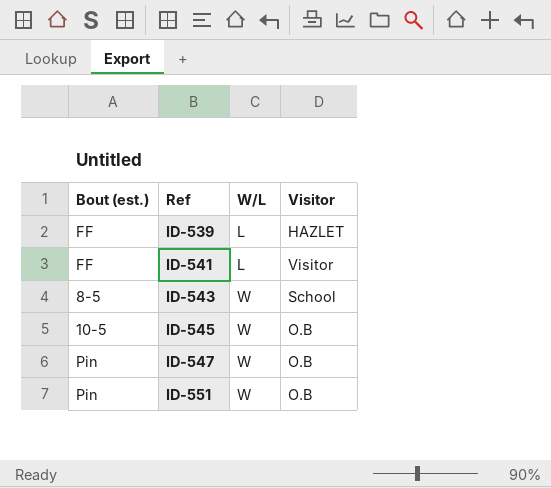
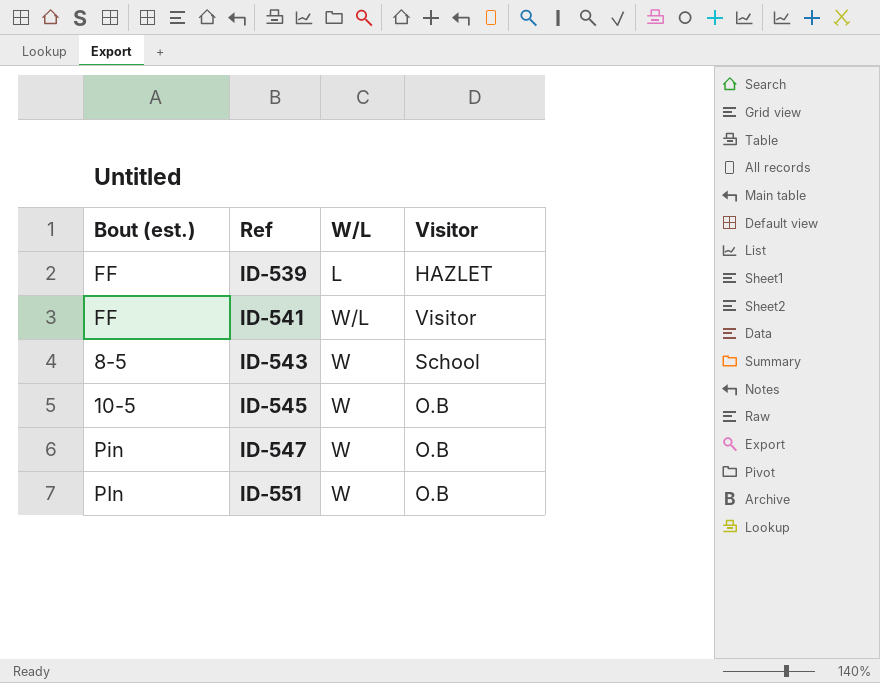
ID-541 | W/L: L -> W/L
ID-551 | Bout (est.): Pin -> PIn

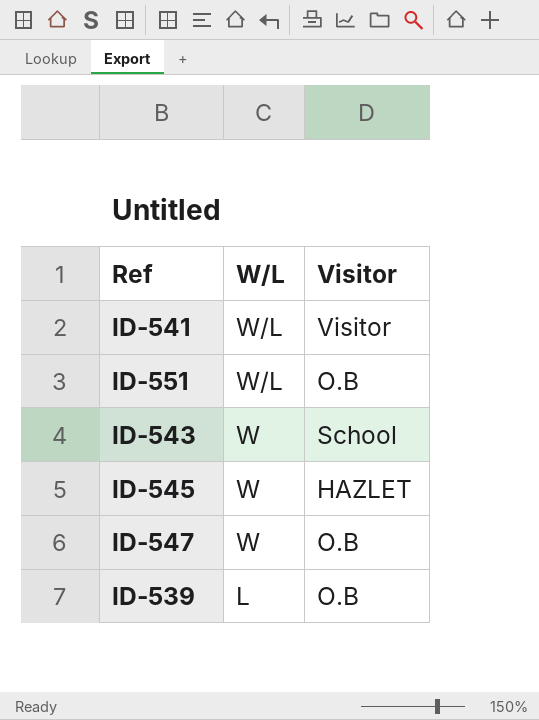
row order: Ref ascending -> W/L descending
column Bout (est.) | position: 1 -> none
ID-551 | W/L: W -> W/L
ID-545 | Visitor: O.B -> HAZLET
ID-539 | Visitor: HAZLET -> O.B

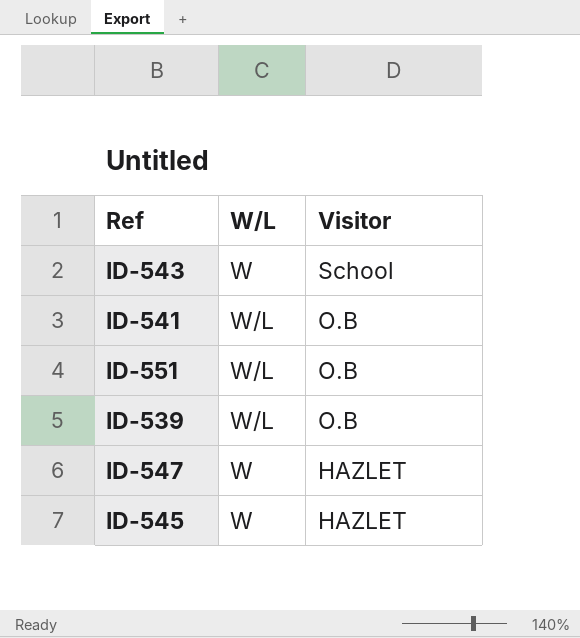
row order: W/L descending -> Visitor descending
ID-541 | Visitor: Visitor -> O.B
ID-539 | W/L: L -> W/L
ID-547 | Visitor: O.B -> HAZLET

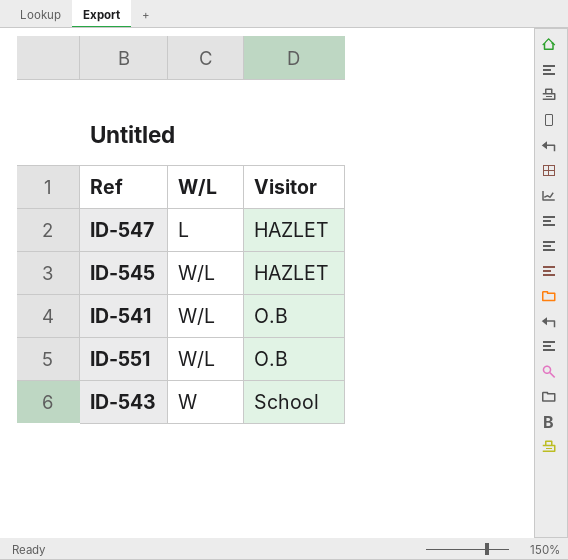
row order: Visitor descending -> Visitor ascending
row ID-539: W/L | O.B -> none
ID-547 | W/L: W -> L
ID-545 | W/L: W -> W/L

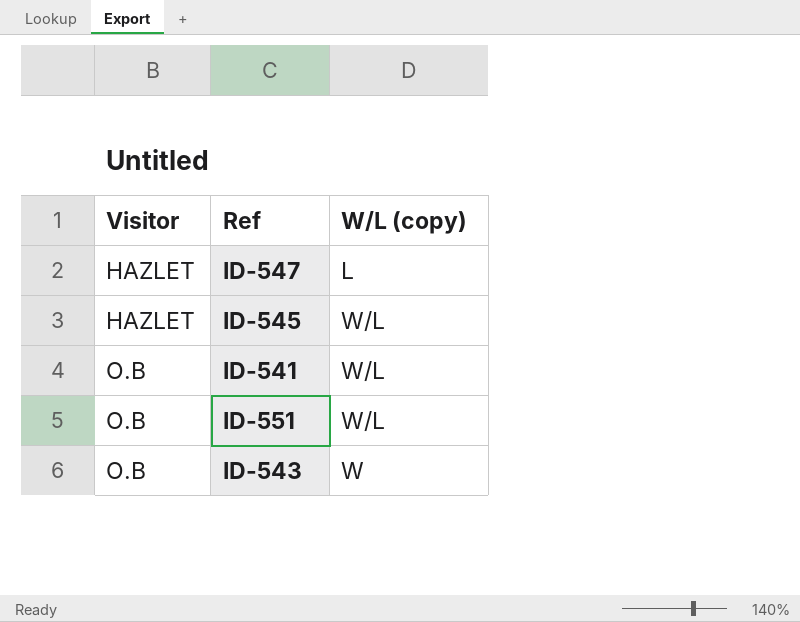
column Visitor | position: 3 -> 1
column name: W/L -> W/L (copy)
ID-543 | Visitor: School -> O.B

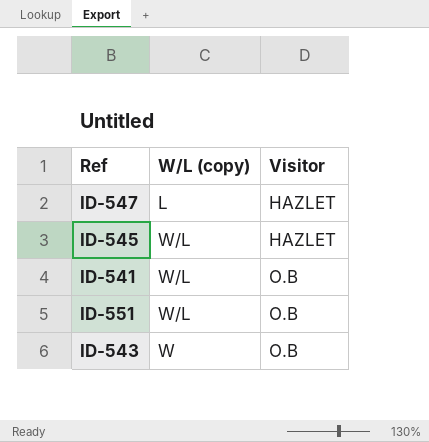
column Visitor | position: 1 -> 3

